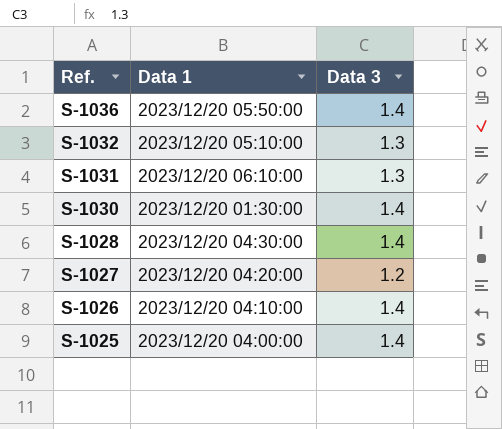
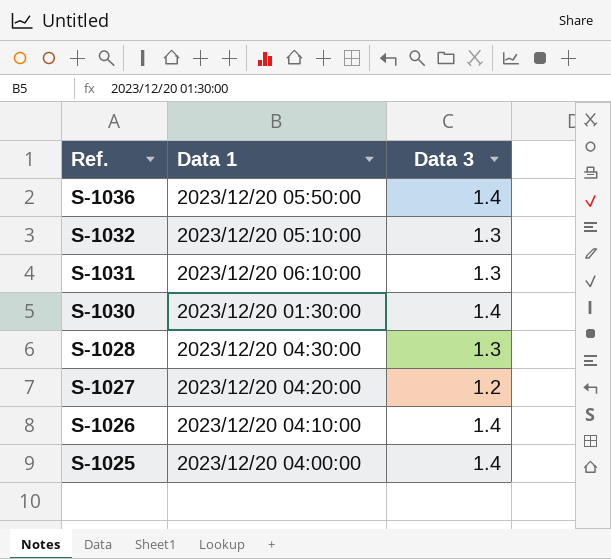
S-1028 | Data 3: 1.4 -> 1.3

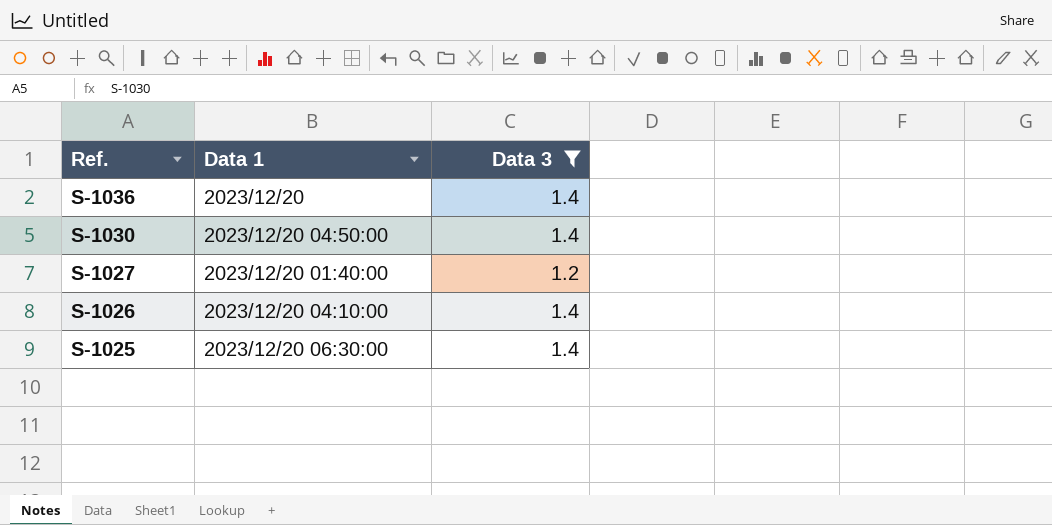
filter: none -> Data 3 != 1.3
S-1036 | Data 1: 2023/12/20 05:50:00 -> 2023/12/20
S-1030 | Data 1: 2023/12/20 01:30:00 -> 2023/12/20 04:50:00
S-1027 | Data 1: 2023/12/20 04:20:00 -> 2023/12/20 01:40:00
S-1025 | Data 1: 2023/12/20 04:00:00 -> 2023/12/20 06:30:00

